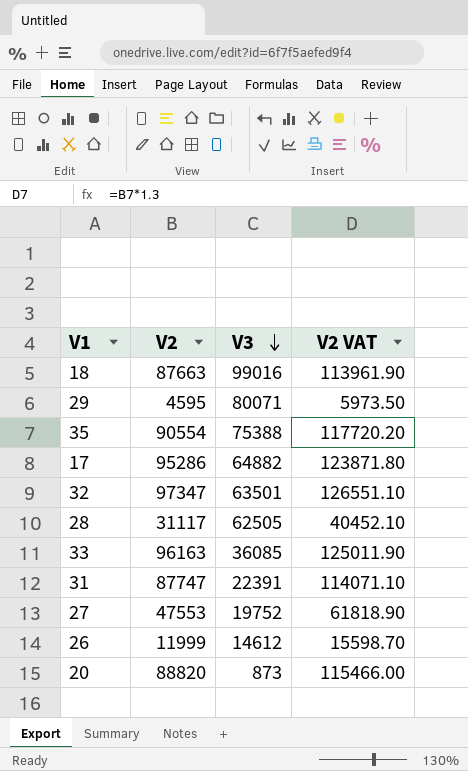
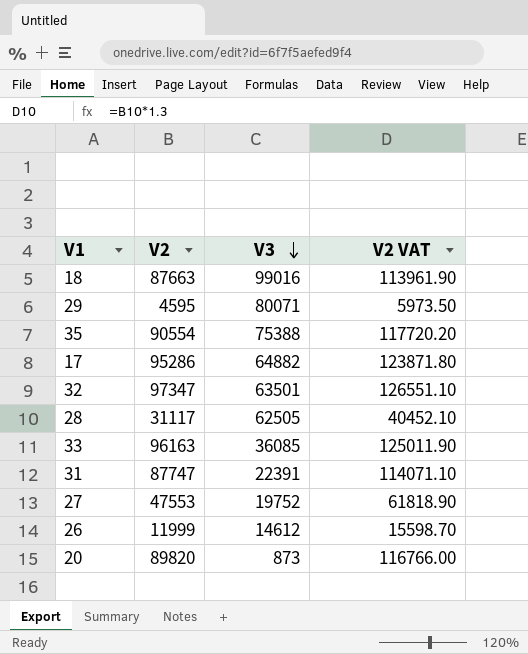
20 | V2: 88820 -> 89820
20 | V2 VAT: 115466.00 -> 116766.00

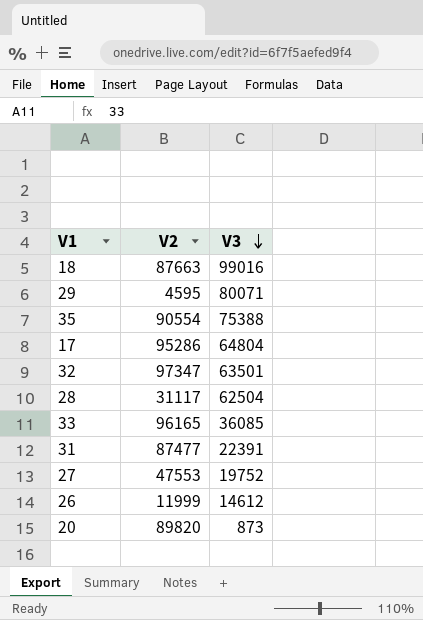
column V2 VAT | formula: [V2] * 1.3 -> none
17 | V3: 64882 -> 64804
28 | V3: 62505 -> 62504
33 | V2: 96163 -> 96165
31 | V2: 87747 -> 87477

